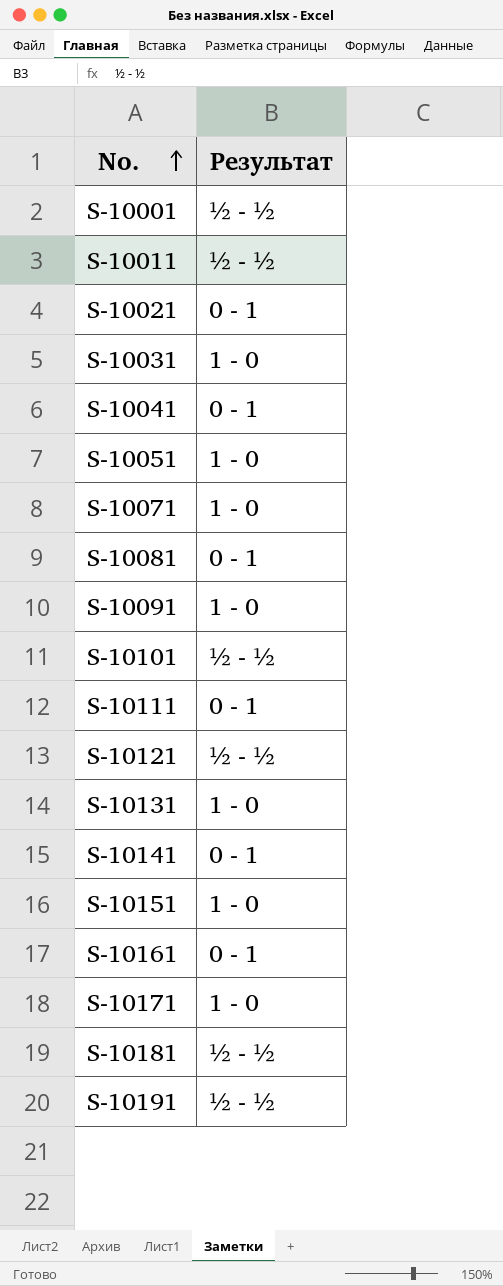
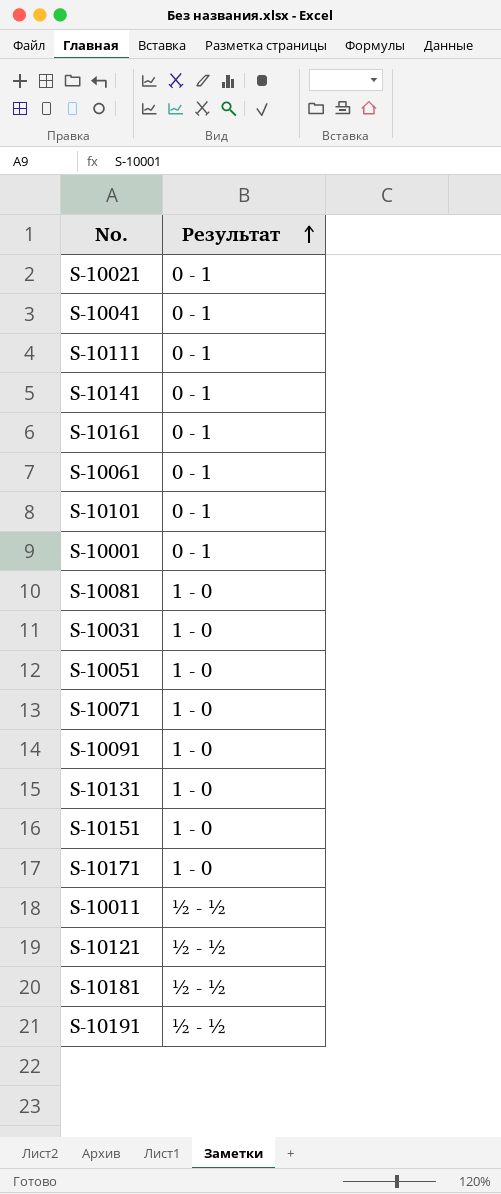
row order: No. ascending -> Результат ascending
row S-10061: none -> 0 - 1
S-10101 | Результат: ½ - ½ -> 0 - 1
S-10001 | Результат: ½ - ½ -> 0 - 1
S-10081 | Результат: 0 - 1 -> 1 - 0

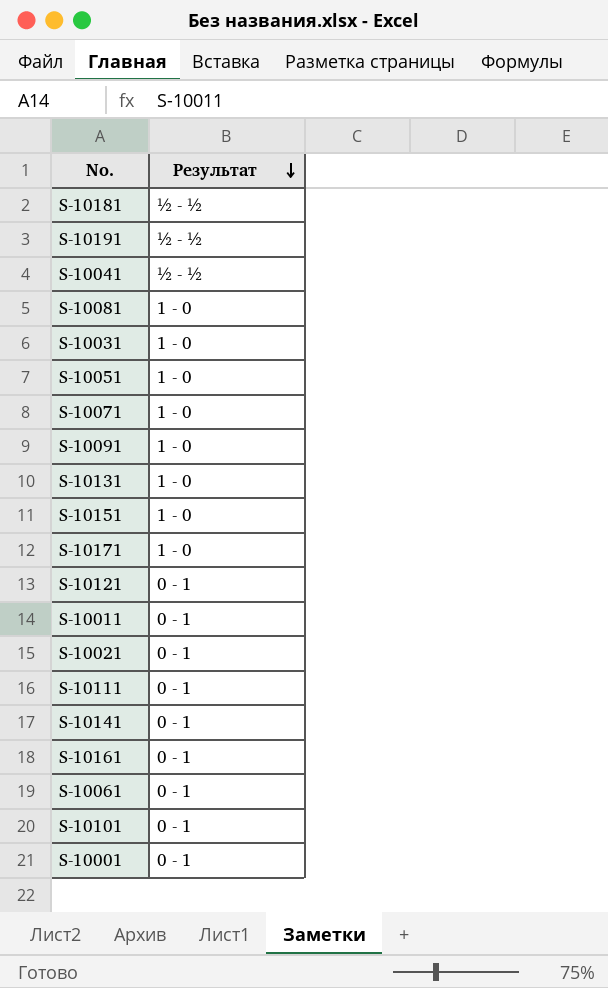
row order: Результат ascending -> Результат descending
S-10041 | Результат: 0 - 1 -> ½ - ½
S-10121 | Результат: ½ - ½ -> 0 - 1
S-10011 | Результат: ½ - ½ -> 0 - 1

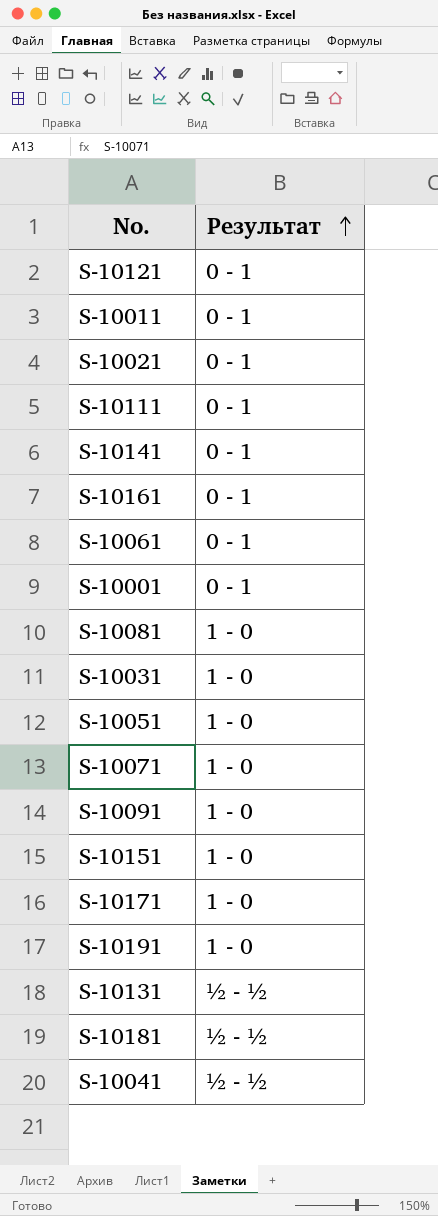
row order: Результат descending -> Результат ascending
row S-10101: 0 - 1 -> none
S-10191 | Результат: ½ - ½ -> 1 - 0
S-10131 | Результат: 1 - 0 -> ½ - ½

